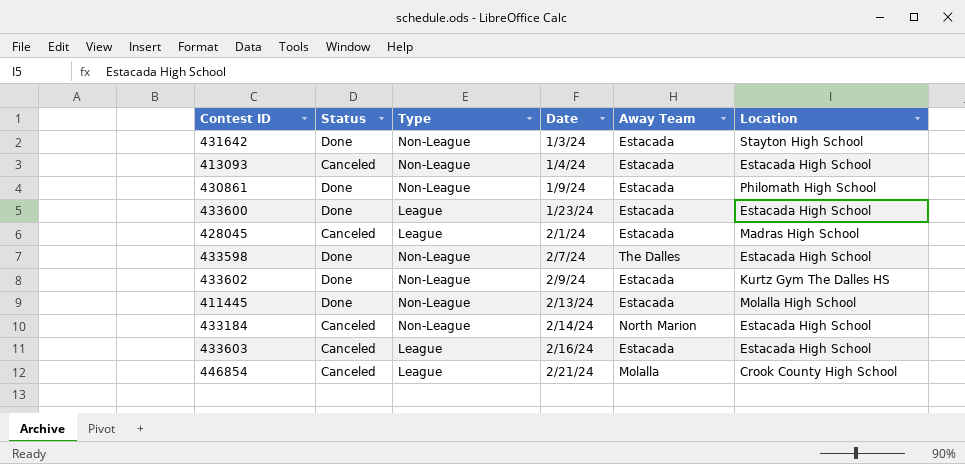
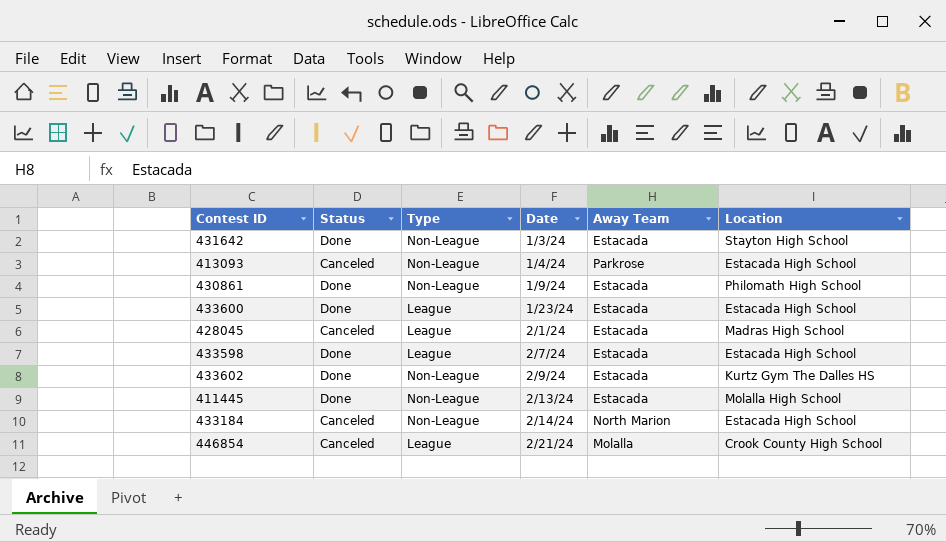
row 433603: Canceled | League | 2/16/24 | Estacada | Estacada High School -> none
413093 | Away Team: Estacada -> Parkrose
433598 | Type: Non-League -> League
433598 | Away Team: The Dalles -> Estacada

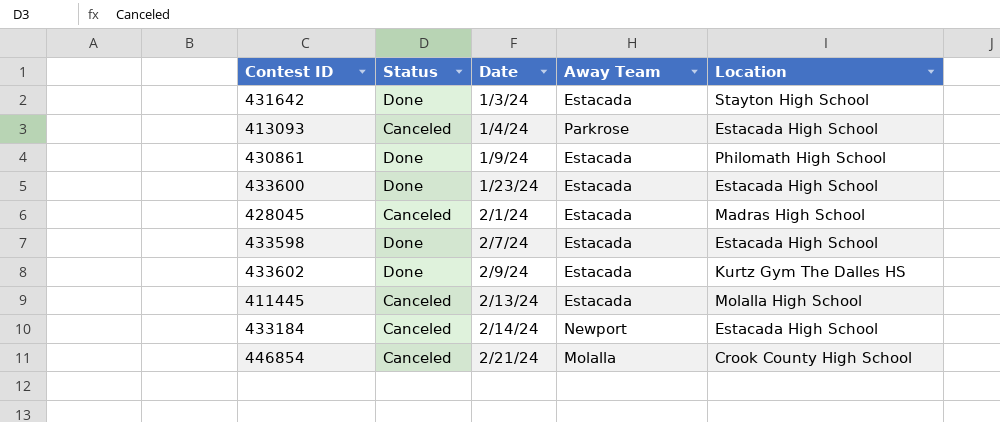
column Type | position: 3 -> none
411445 | Status: Done -> Canceled
433184 | Away Team: North Marion -> Newport

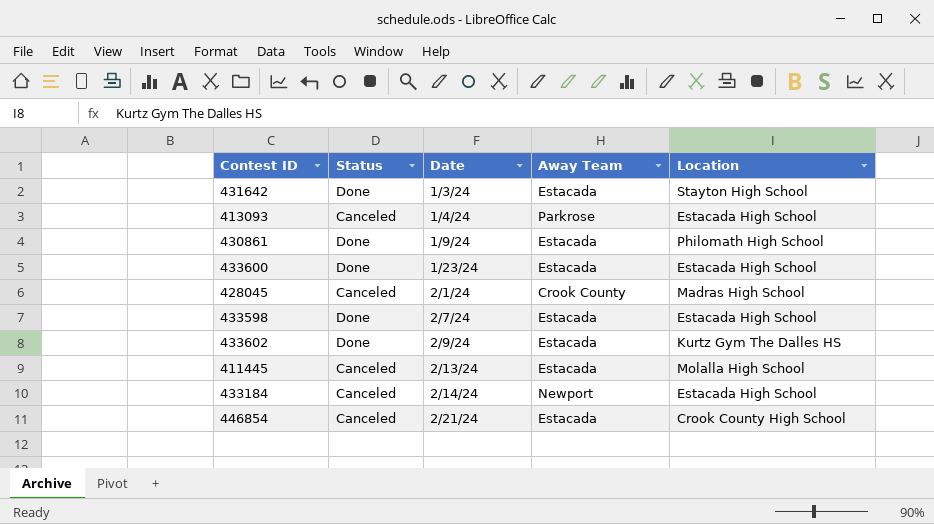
428045 | Away Team: Estacada -> Crook County
446854 | Away Team: Molalla -> Estacada

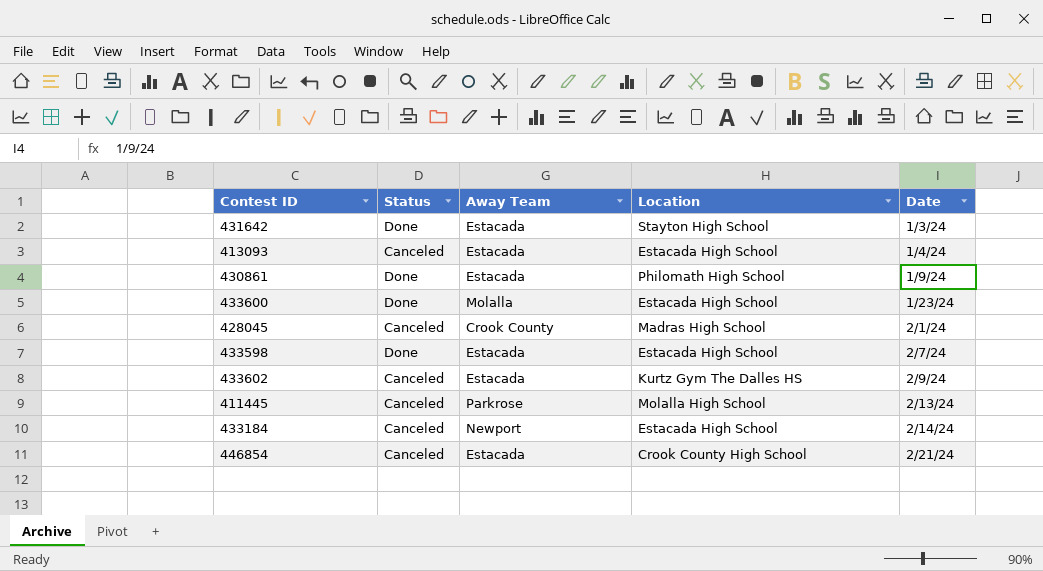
column Date | position: 3 -> 5
413093 | Away Team: Parkrose -> Estacada
433600 | Away Team: Estacada -> Molalla
433602 | Status: Done -> Canceled
411445 | Away Team: Estacada -> Parkrose

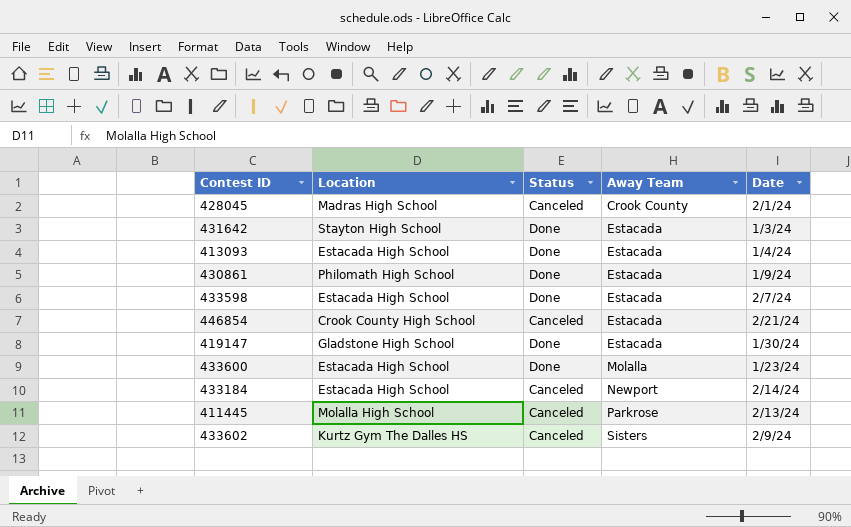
row order: Date ascending -> Away Team ascending
column Location | position: 4 -> 2
413093 | Status: Canceled -> Done
row 419147: none -> Gladstone High School | Done | Estacada | 1/30/24
433602 | Away Team: Estacada -> Sisters

